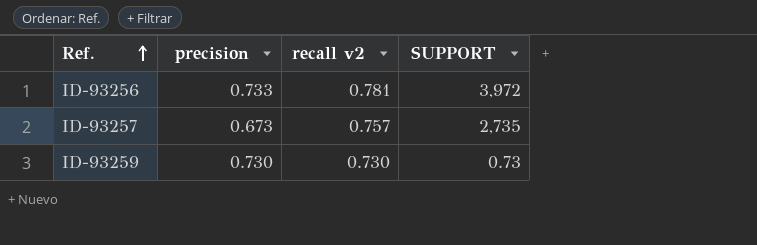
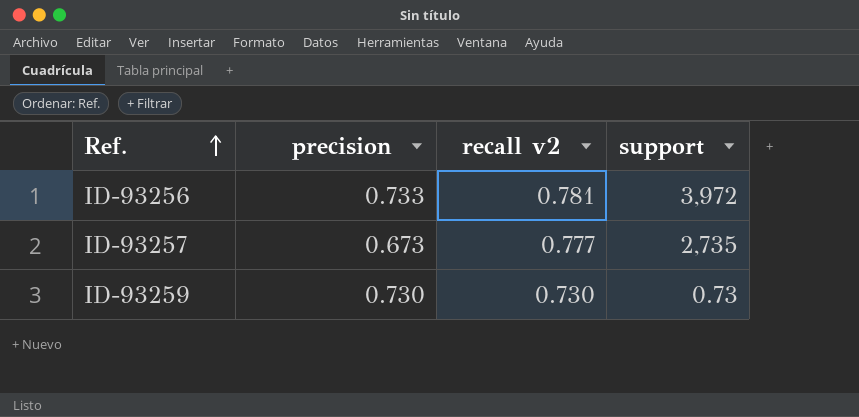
column name: SUPPORT -> support
ID-93257 | recall v2: 0.757 -> 0.777

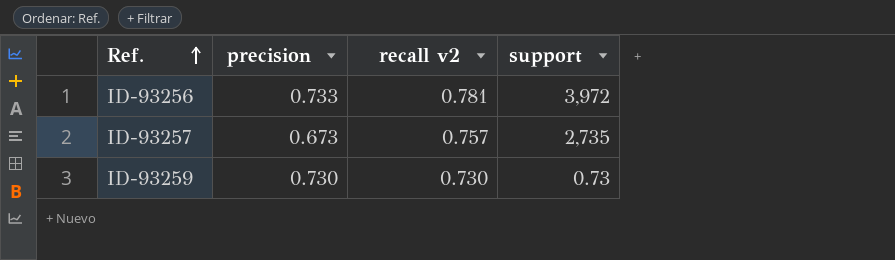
ID-93257 | recall v2: 0.777 -> 0.757

